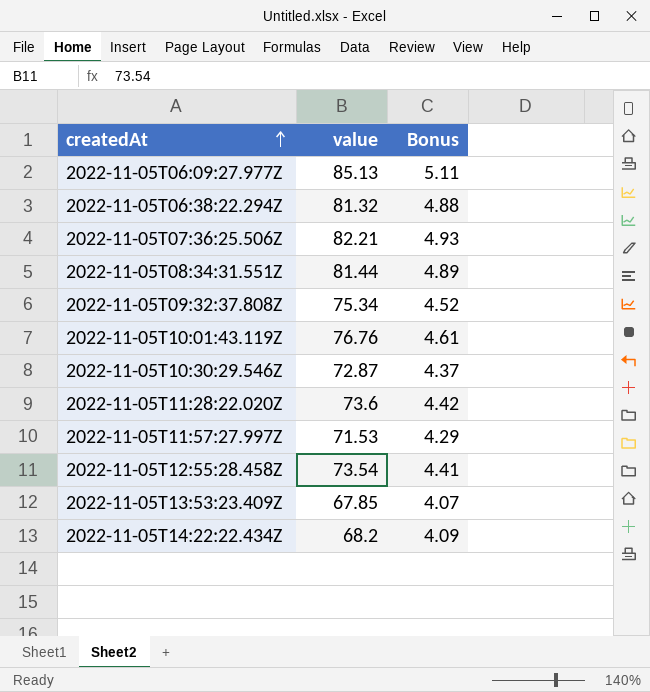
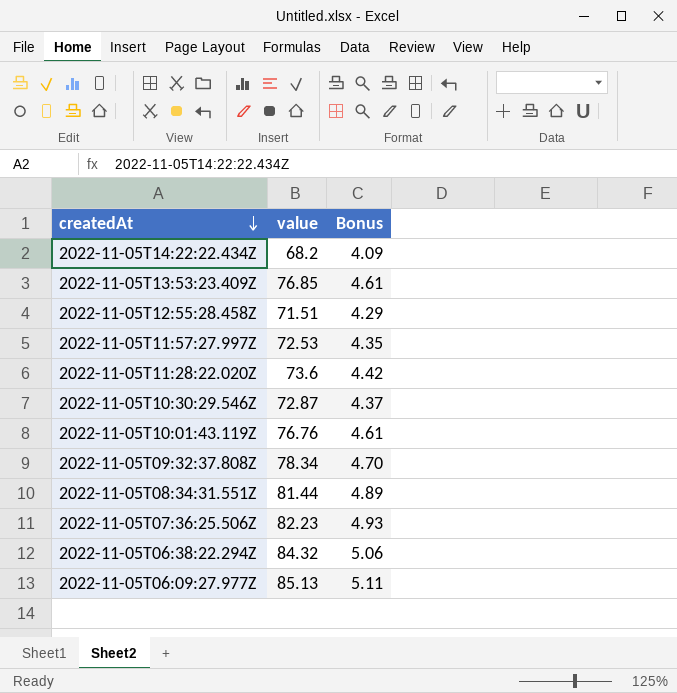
row order: createdAt ascending -> createdAt descending
2022-11-05T13:53:23.409Z | value: 67.85 -> 76.85
2022-11-05T13:53:23.409Z | Bonus: 4.07 -> 4.61
2022-11-05T12:55:28.458Z | value: 73.54 -> 71.51
2022-11-05T12:55:28.458Z | Bonus: 4.41 -> 4.29
2022-11-05T11:57:27.997Z | value: 71.53 -> 72.53
2022-11-05T11:57:27.997Z | Bonus: 4.29 -> 4.35
2022-11-05T09:32:37.808Z | value: 75.34 -> 78.34
2022-11-05T09:32:37.808Z | Bonus: 4.52 -> 4.70
2022-11-05T07:36:25.506Z | value: 82.21 -> 82.23
2022-11-05T06:38:22.294Z | value: 81.32 -> 84.32
2022-11-05T06:38:22.294Z | Bonus: 4.88 -> 5.06

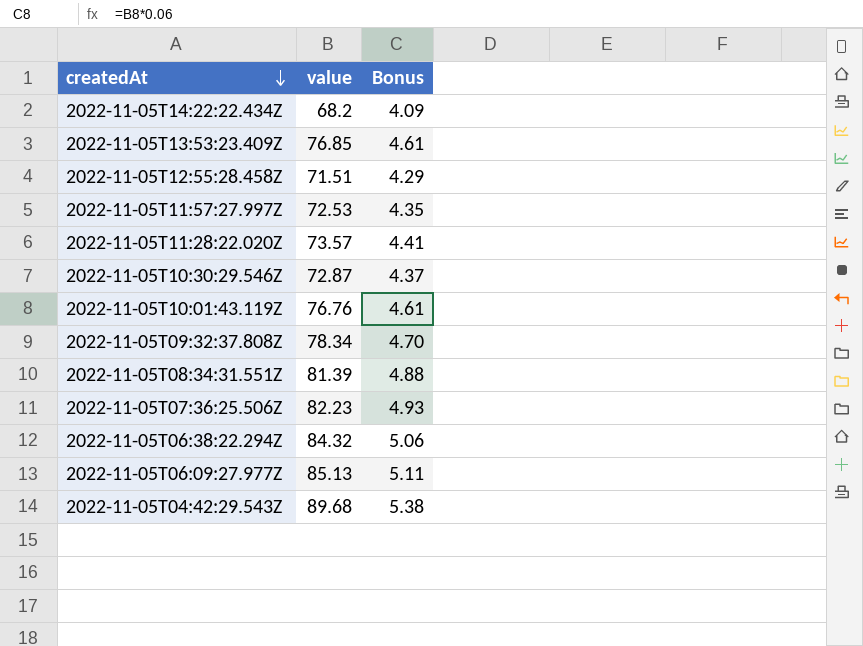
2022-11-05T11:28:22.020Z | value: 73.6 -> 73.57
2022-11-05T11:28:22.020Z | Bonus: 4.42 -> 4.41
2022-11-05T08:34:31.551Z | value: 81.44 -> 81.39
2022-11-05T08:34:31.551Z | Bonus: 4.89 -> 4.88
row 2022-11-05T04:42:29.543Z: none -> 89.68 | 5.38

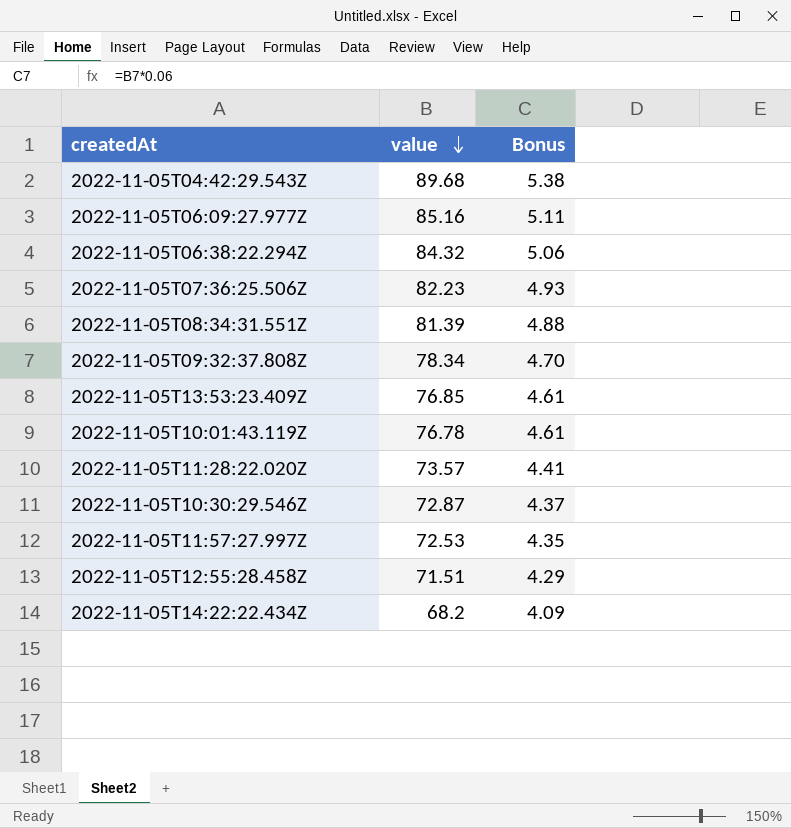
row order: createdAt descending -> value descending
2022-11-05T06:09:27.977Z | value: 85.13 -> 85.16
2022-11-05T10:01:43.119Z | value: 76.76 -> 76.78

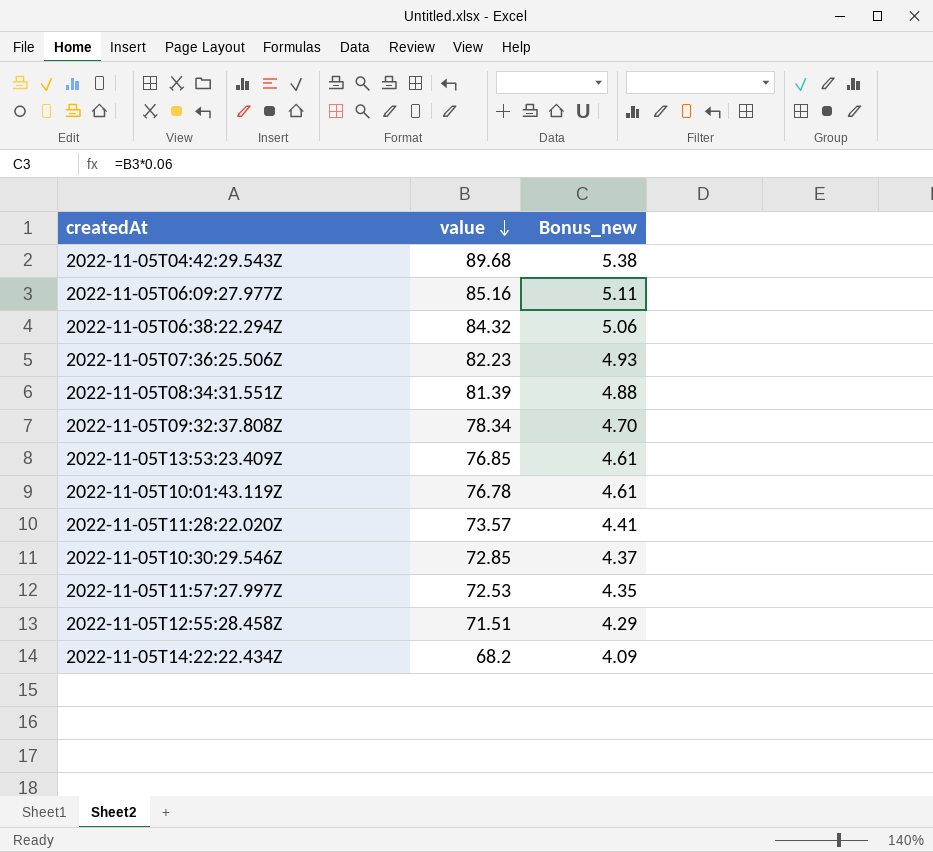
column name: Bonus -> Bonus_new
2022-11-05T10:30:29.546Z | value: 72.87 -> 72.85

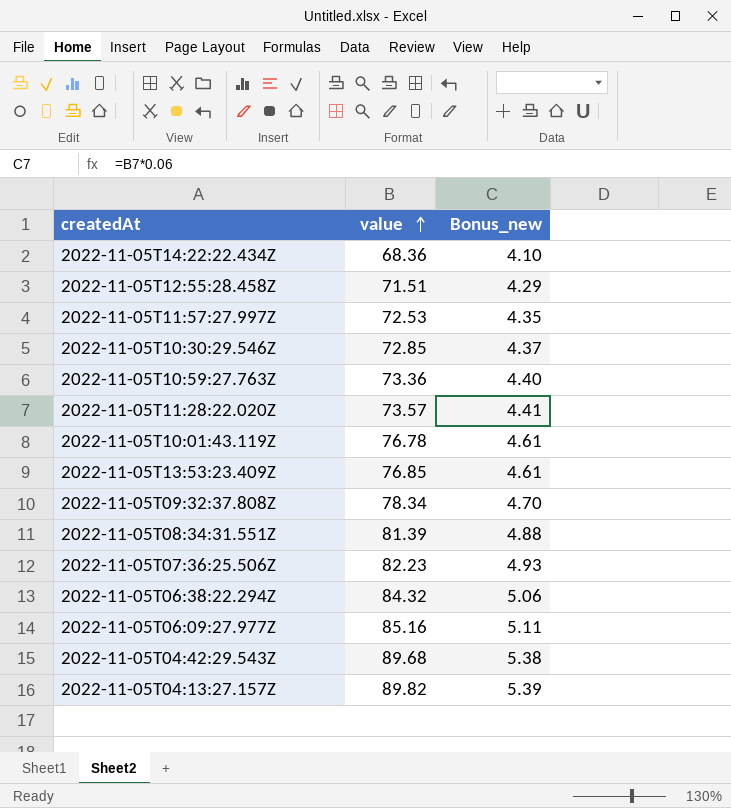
row order: value descending -> value ascending
2022-11-05T14:22:22.434Z | value: 68.2 -> 68.36
2022-11-05T14:22:22.434Z | Bonus_new: 4.09 -> 4.10
row 2022-11-05T10:59:27.763Z: none -> 73.36 | 4.40
row 2022-11-05T04:13:27.157Z: none -> 89.82 | 5.39

